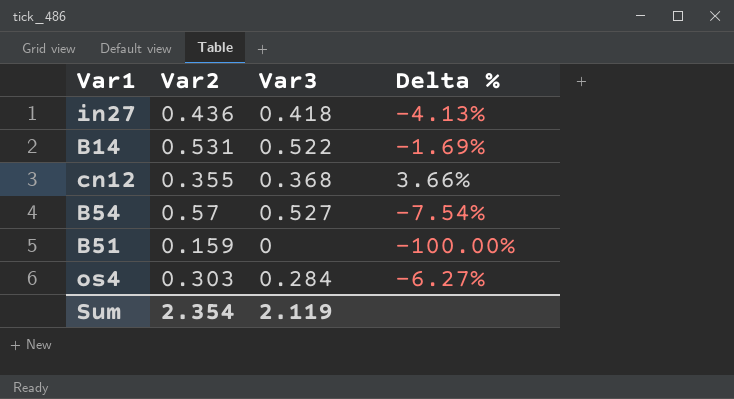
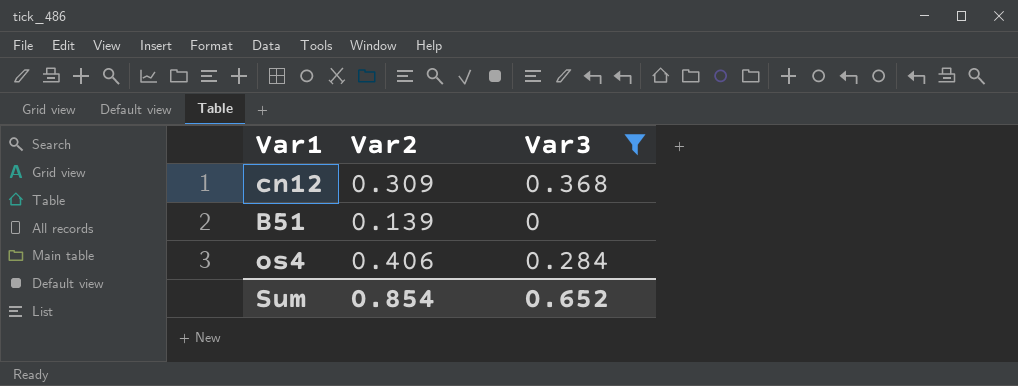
filter: none -> Var3 <= 0.368
column Delta % | formula: ([Var3] - [Var2]) / [Var2] -> none
cn12 | Var2: 0.355 -> 0.309
B51 | Var2: 0.159 -> 0.139
os4 | Var2: 0.303 -> 0.406
Sum | Var2: 2.354 -> 0.854
Sum | Var3: 2.119 -> 0.652

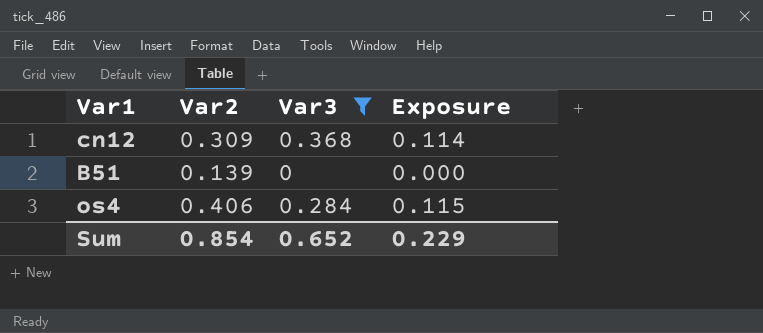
column Exposure | formula: none -> [Var2] * [Var3]

